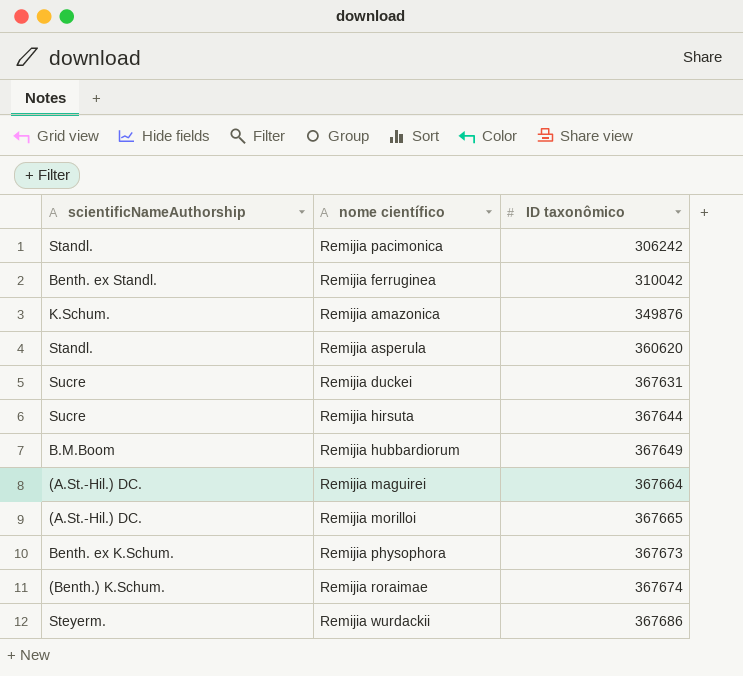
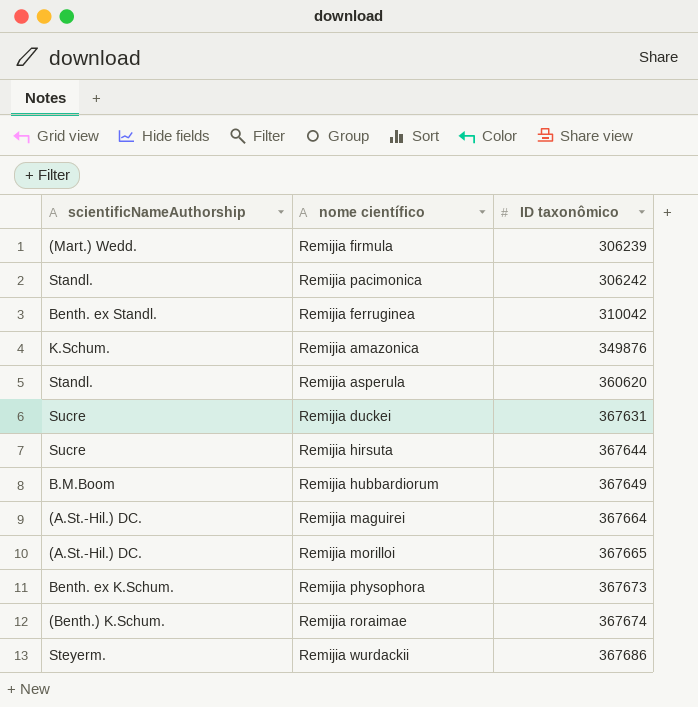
row Remijia firmula: none -> (Mart.) Wedd. | 306239

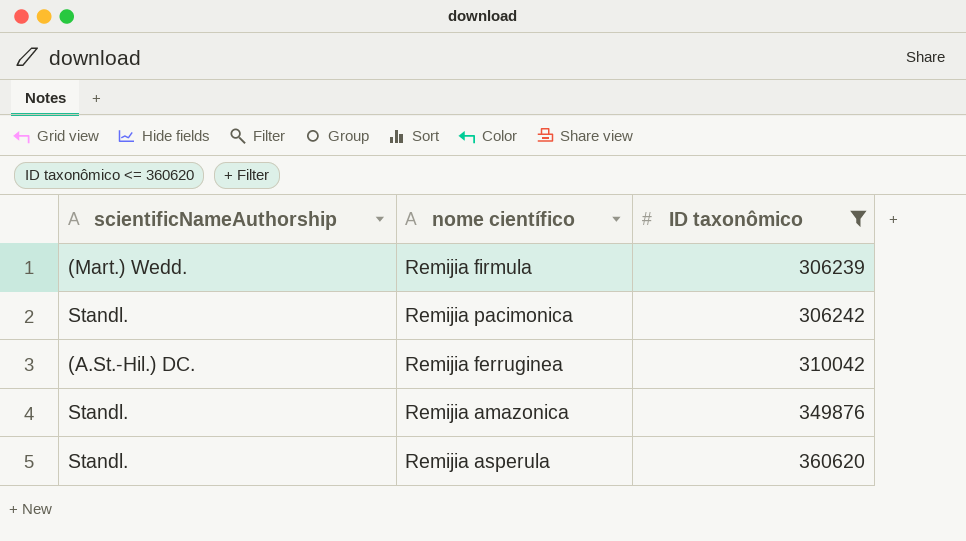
filter: none -> ID taxonômico <= 360620
Remijia ferruginea | scientificNameAuthorship: Benth. ex Standl. -> (A.St.-Hil.) DC.
Remijia amazonica | scientificNameAuthorship: K.Schum. -> Standl.

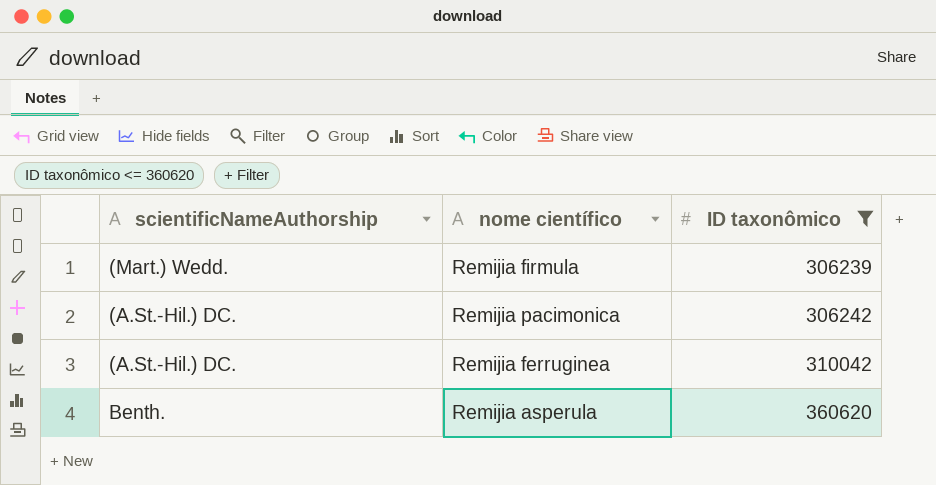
row Remijia amazonica: Standl. | 349876 -> none
Remijia pacimonica | scientificNameAuthorship: Standl. -> (A.St.-Hil.) DC.
Remijia asperula | scientificNameAuthorship: Standl. -> Benth.

